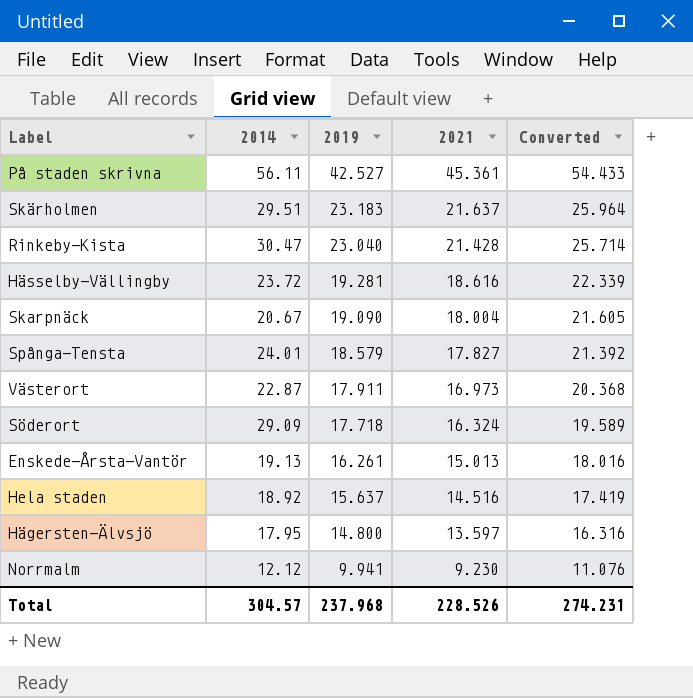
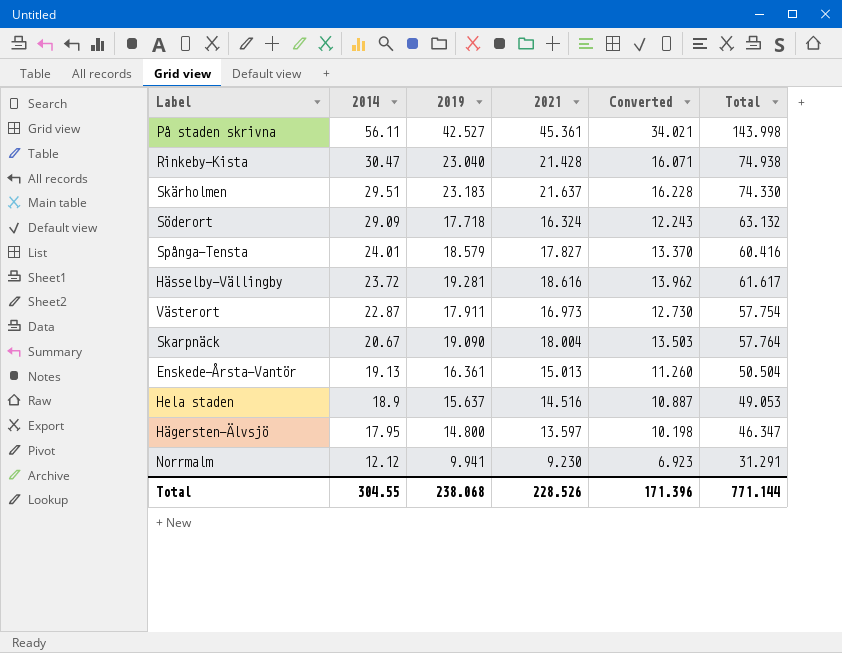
row order: 2019 descending -> 2014 descending
column Converted | formula: [2021] * 1.2 -> [2021] * 0.75
column Total | formula: none -> [2014] + [2019] + [2021]
Enskede-Årsta-Vantör | 2019: 16.261 -> 16.361
Hela staden | 2014: 18.92 -> 18.9
Total | 2014: 304.57 -> 304.55
Total | 2019: 237.968 -> 238.068
Total | Converted: 274.231 -> 171.396

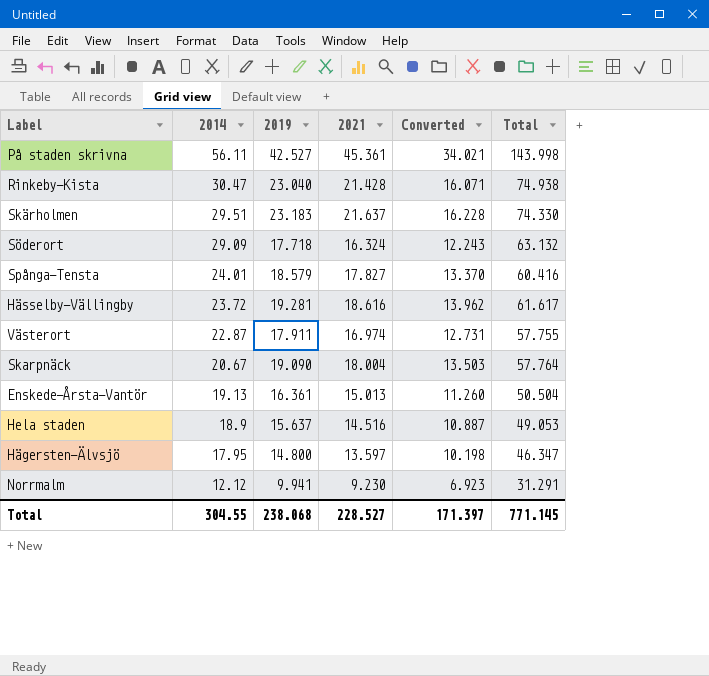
Västerort | 2021: 16.973 -> 16.974
Västerort | Converted: 12.730 -> 12.731
Västerort | Total: 57.754 -> 57.755
Total | 2021: 228.526 -> 228.527
Total | Converted: 171.396 -> 171.397
Total | Total: 771.144 -> 771.145

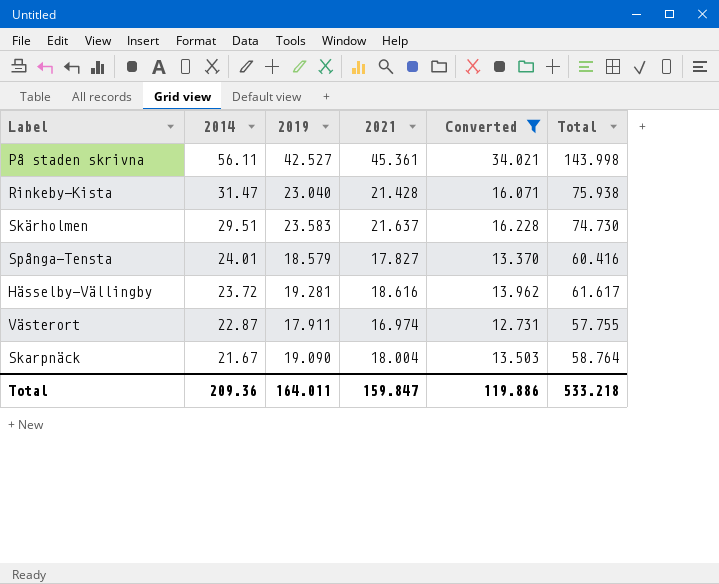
filter: none -> Converted >= 12.731
Rinkeby-Kista | 2014: 30.47 -> 31.47
Rinkeby-Kista | Total: 74.938 -> 75.938
Skärholmen | 2019: 23.183 -> 23.583
Skärholmen | Total: 74.330 -> 74.730
Skarpnäck | 2014: 20.67 -> 21.67
Skarpnäck | Total: 57.764 -> 58.764
Total | 2014: 304.55 -> 209.36
Total | 2019: 238.068 -> 164.011
Total | 2021: 228.527 -> 159.847
Total | Converted: 171.397 -> 119.886
Total | Total: 771.145 -> 533.218

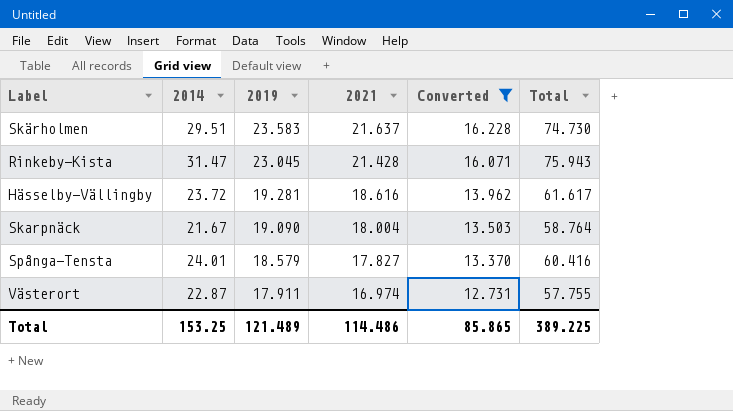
row order: 2014 descending -> 2019 descending
row På staden skrivna: 56.11 | 42.527 | 45.361 | 34.021 | 143.998 -> none
Rinkeby-Kista | 2019: 23.040 -> 23.045
Rinkeby-Kista | Total: 75.938 -> 75.943
Total | 2014: 209.36 -> 153.25
Total | 2019: 164.011 -> 121.489
Total | 2021: 159.847 -> 114.486
Total | Converted: 119.886 -> 85.865
Total | Total: 533.218 -> 389.225

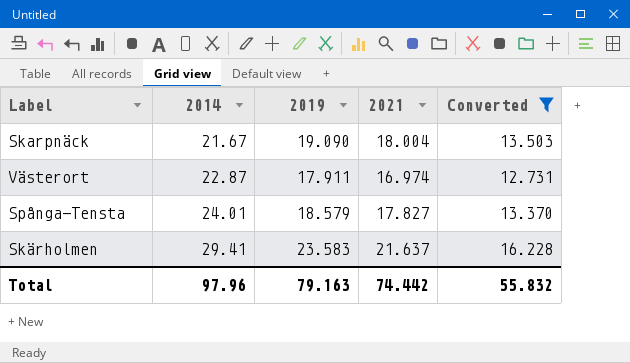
row order: 2019 descending -> 2014 ascending
column Total | formula: [2014] + [2019] + [2021] -> none
row Rinkeby-Kista: 31.47 | 23.045 | 21.428 | 16.071 | 75.943 -> none
row Hässelby-Vällingby: 23.72 | 19.281 | 18.616 | 13.962 | 61.617 -> none
Skärholmen | 2014: 29.51 -> 29.41
Total | 2014: 153.25 -> 97.96
Total | 2019: 121.489 -> 79.163
Total | 2021: 114.486 -> 74.442
Total | Converted: 85.865 -> 55.832

